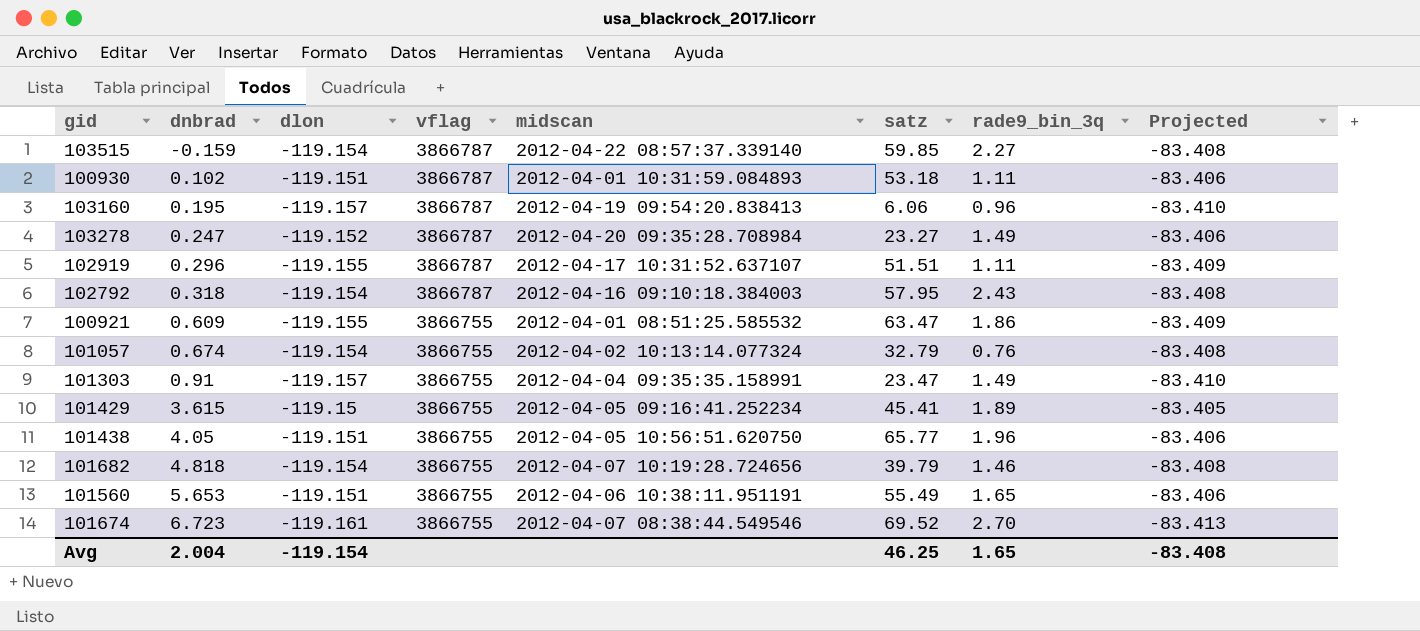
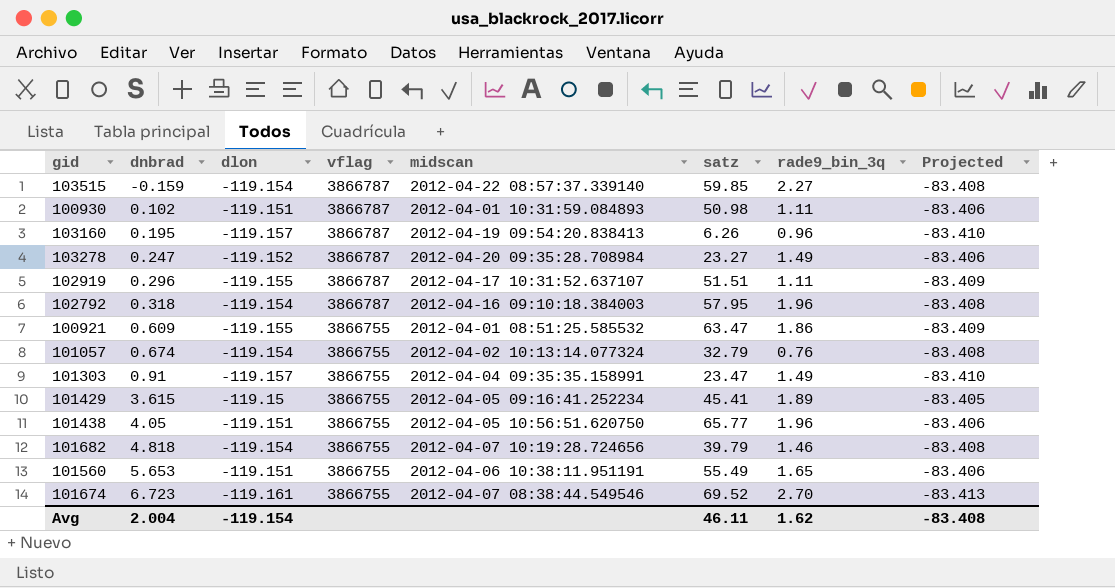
100930 | satz: 53.18 -> 50.98
103160 | satz: 6.06 -> 6.26
102792 | rade9_bin_3q: 2.43 -> 1.96
Avg | satz: 46.25 -> 46.11
Avg | rade9_bin_3q: 1.65 -> 1.62

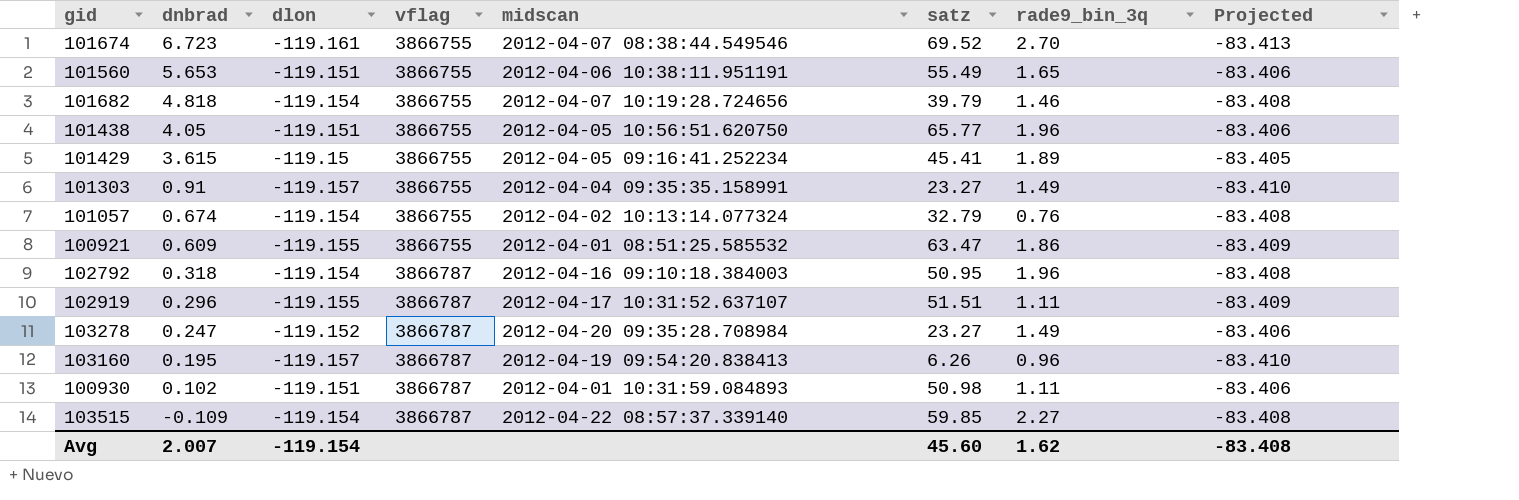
row order: dnbrad ascending -> dnbrad descending
101303 | satz: 23.47 -> 23.27
102792 | satz: 57.95 -> 50.95
103515 | dnbrad: -0.159 -> -0.109
Avg | dnbrad: 2.004 -> 2.007
Avg | satz: 46.11 -> 45.60

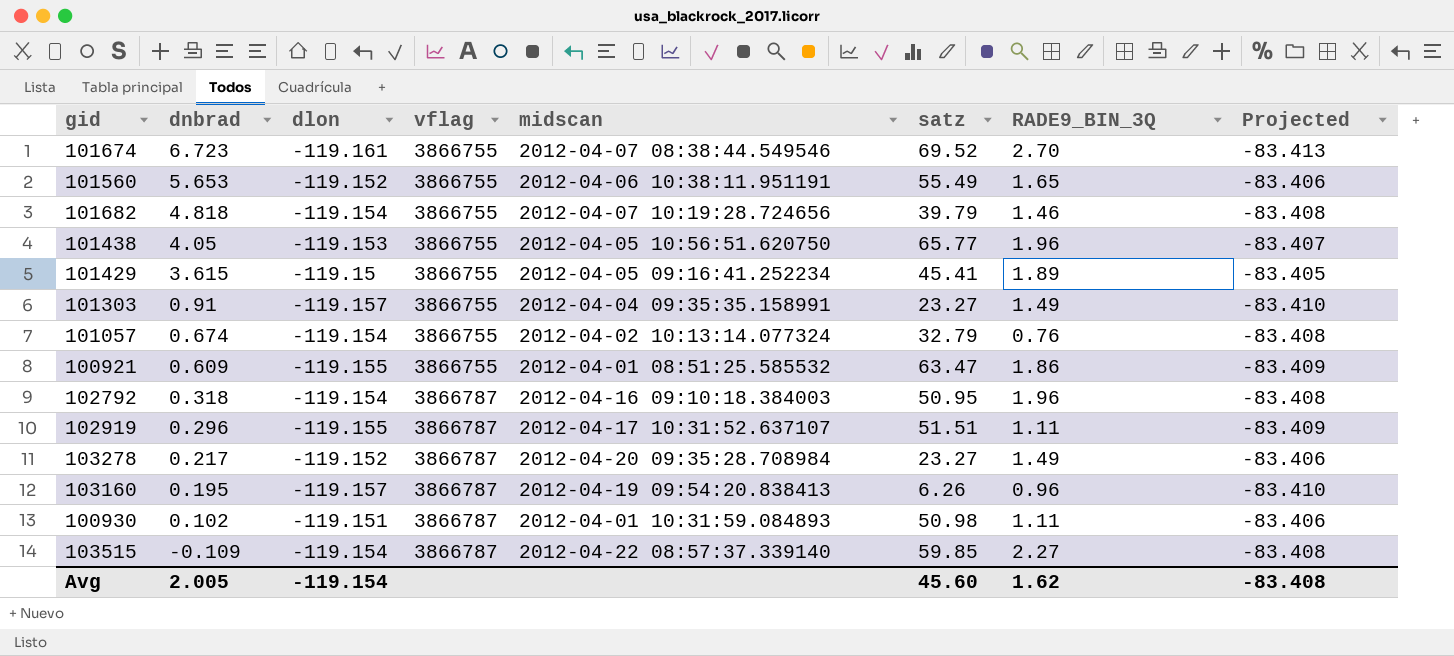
column name: rade9_bin_3q -> RADE9_BIN_3Q
101560 | dlon: -119.151 -> -119.152
101438 | dlon: -119.151 -> -119.153
101438 | Projected: -83.406 -> -83.407
103278 | dnbrad: 0.247 -> 0.217
Avg | dnbrad: 2.007 -> 2.005

